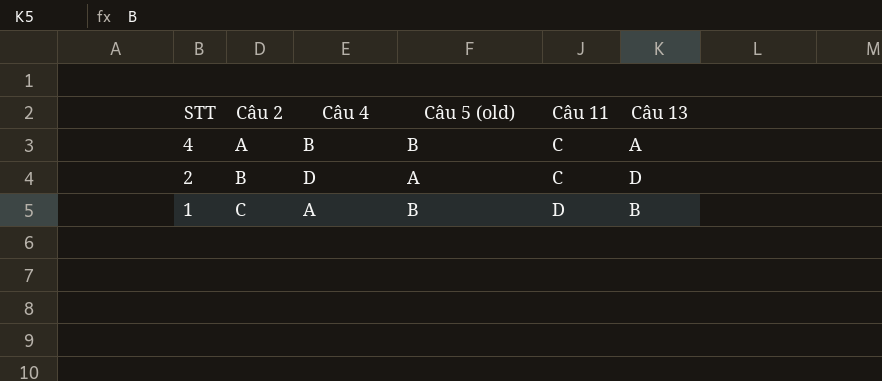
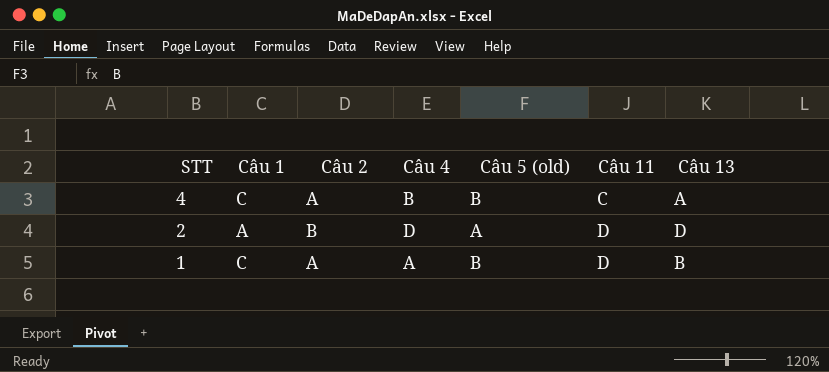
column Câu 1 | position: none -> 2
2 | Câu 11: C -> D
1 | Câu 2: C -> A

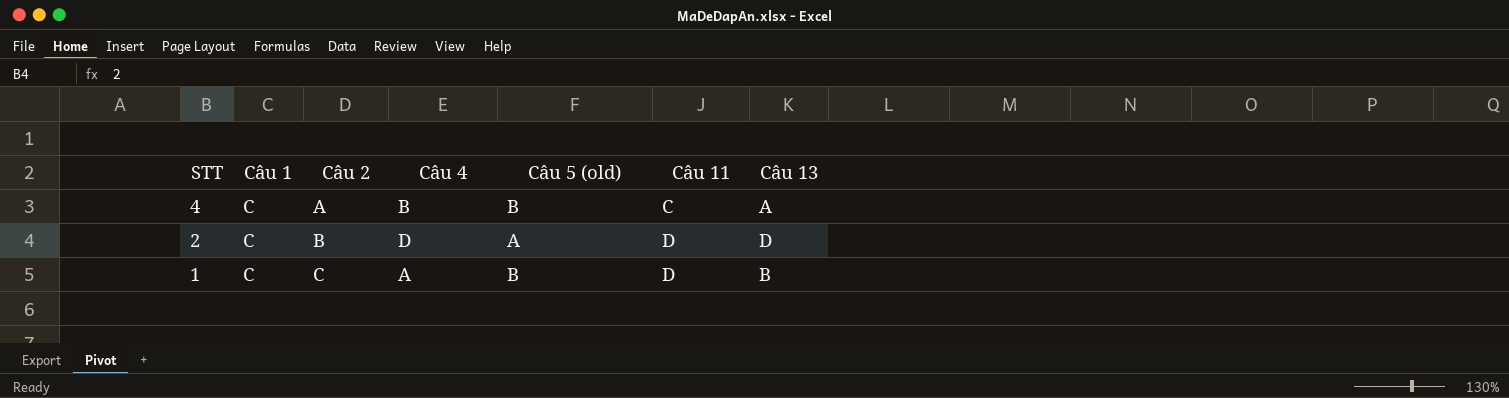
2 | Câu 1: A -> C
1 | Câu 2: A -> C

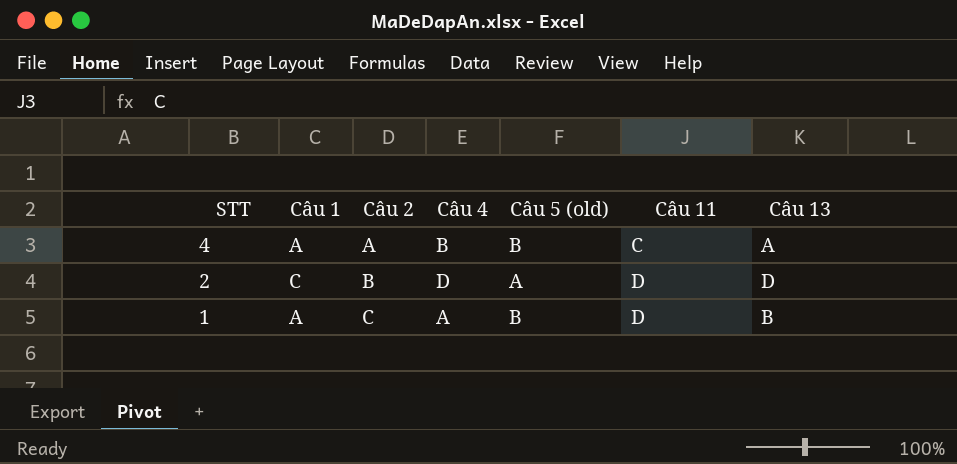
4 | Câu 1: C -> A
1 | Câu 1: C -> A

